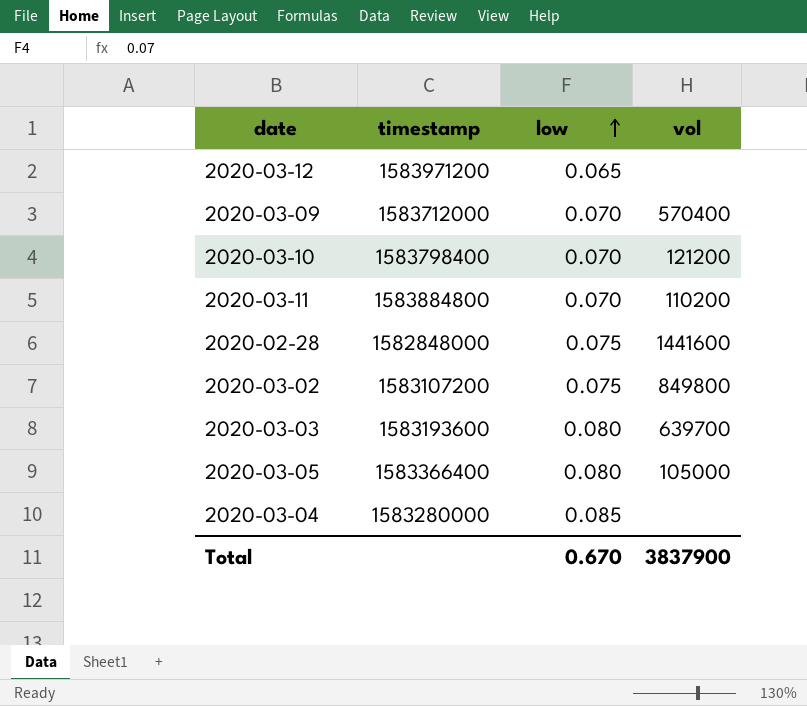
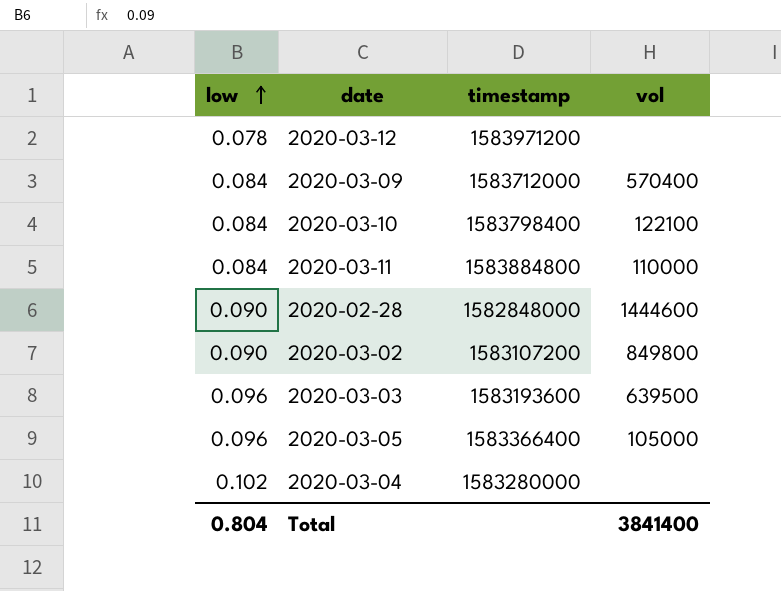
column low | position: 3 -> 1
2020-03-12 | low: 0.065 -> 0.078
2020-03-09 | low: 0.070 -> 0.084
2020-03-10 | low: 0.070 -> 0.084
2020-03-10 | vol: 121200 -> 122100
2020-03-11 | low: 0.070 -> 0.084
2020-03-11 | vol: 110200 -> 110000
2020-02-28 | low: 0.075 -> 0.090
2020-02-28 | vol: 1441600 -> 1444600
2020-03-02 | low: 0.075 -> 0.090
2020-03-03 | low: 0.080 -> 0.096
2020-03-03 | vol: 639700 -> 639500
2020-03-05 | low: 0.080 -> 0.096
2020-03-04 | low: 0.085 -> 0.102
Total | low: 0.670 -> 0.804
Total | vol: 3837900 -> 3841400

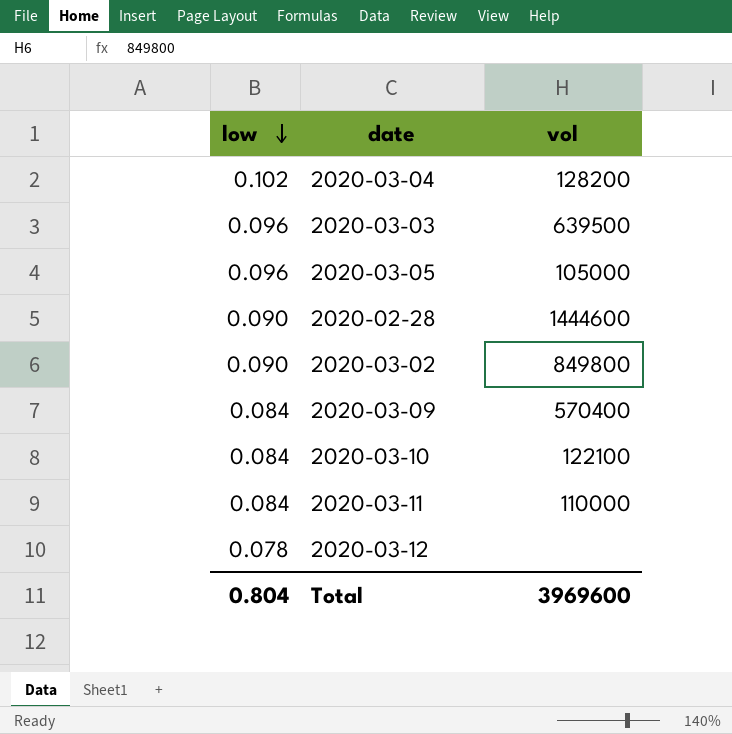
row order: low ascending -> low descending
column timestamp | position: 3 -> none
2020-03-04 | vol: none -> 128200
Total | vol: 3841400 -> 3969600

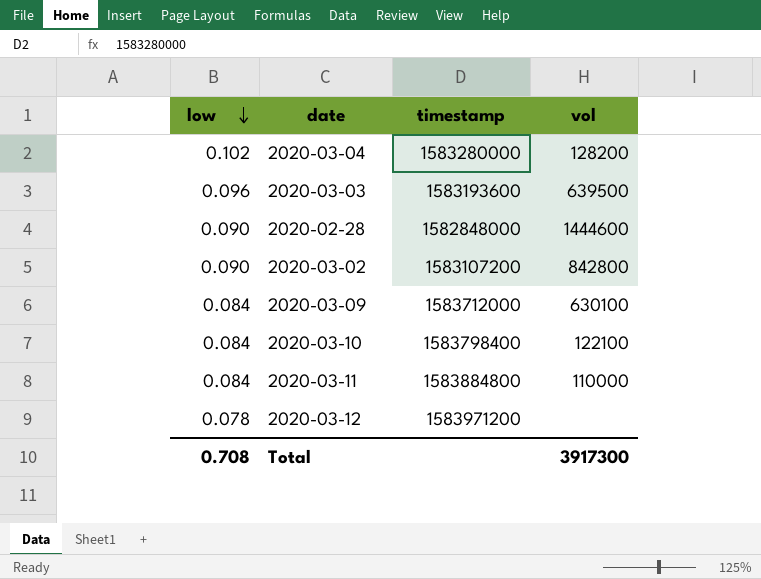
column timestamp | position: none -> 3
row 2020-03-05: 0.096 | 105000 -> none
2020-03-02 | vol: 849800 -> 842800
2020-03-09 | vol: 570400 -> 630100
Total | low: 0.804 -> 0.708
Total | vol: 3969600 -> 3917300

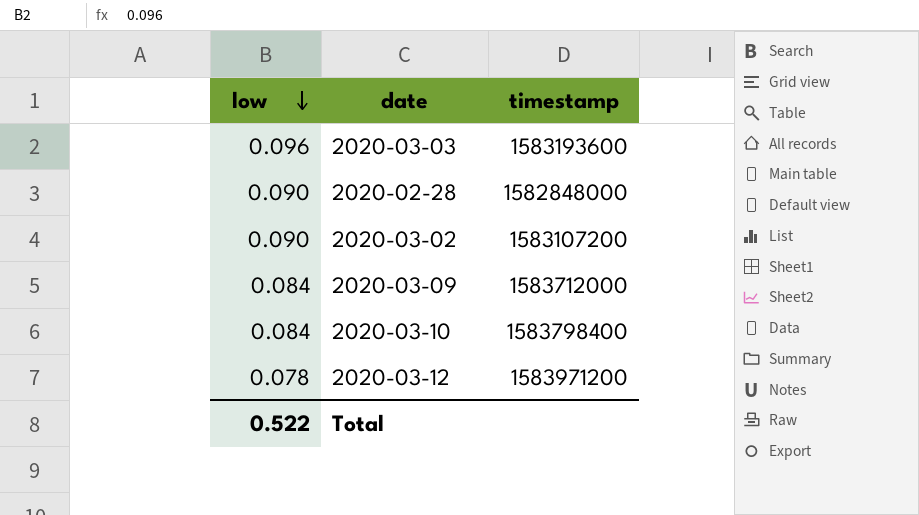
column vol | position: 4 -> none
row 2020-03-04: 0.102 | 1583280000 | 128200 -> none
row 2020-03-11: 0.084 | 1583884800 | 110000 -> none
Total | low: 0.708 -> 0.522

